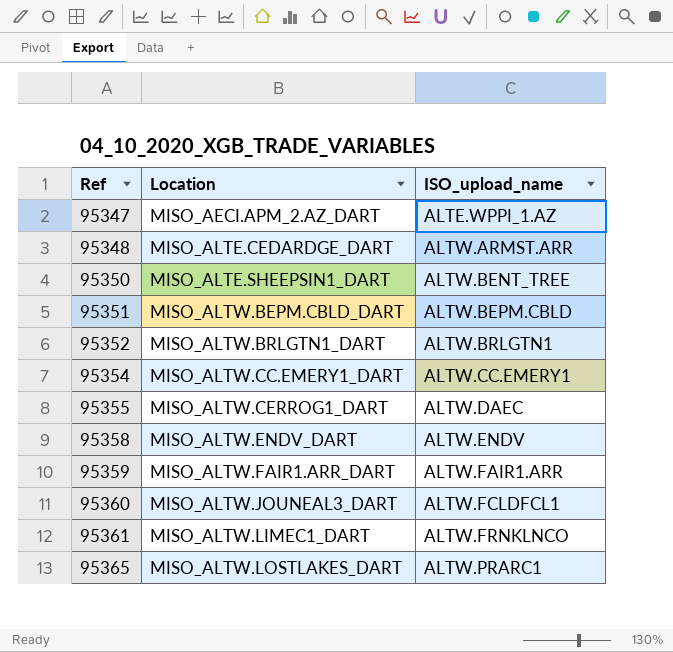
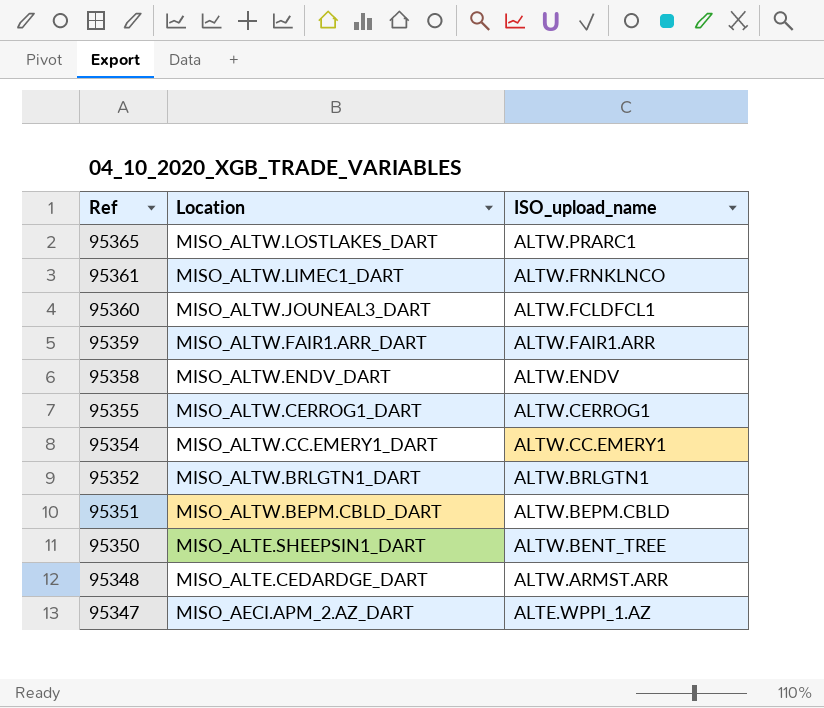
row order: Ref ascending -> Ref descending
95355 | ISO_upload_name: ALTW.DAEC -> ALTW.CERROG1

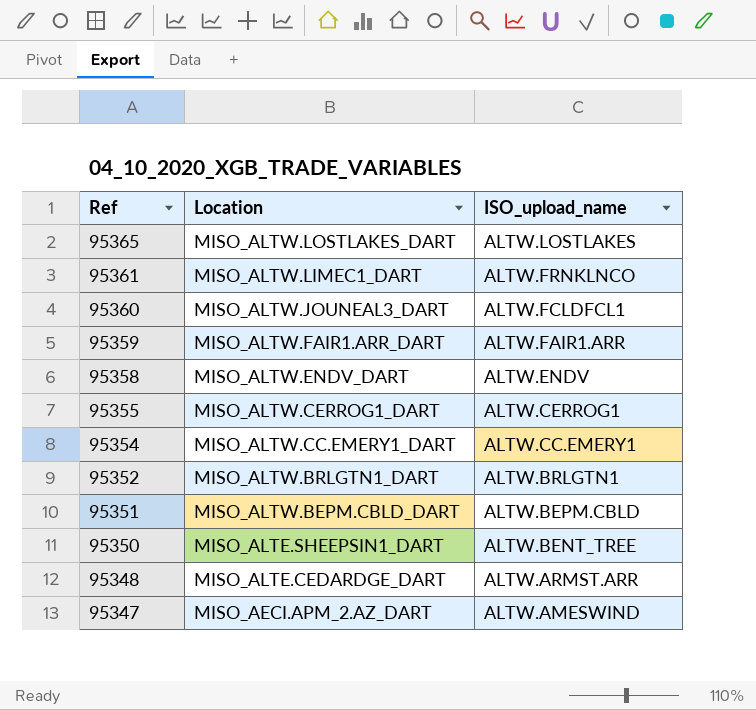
95365 | ISO_upload_name: ALTW.PRARC1 -> ALTW.LOSTLAKES
95347 | ISO_upload_name: ALTE.WPPI_1.AZ -> ALTW.AMESWIND

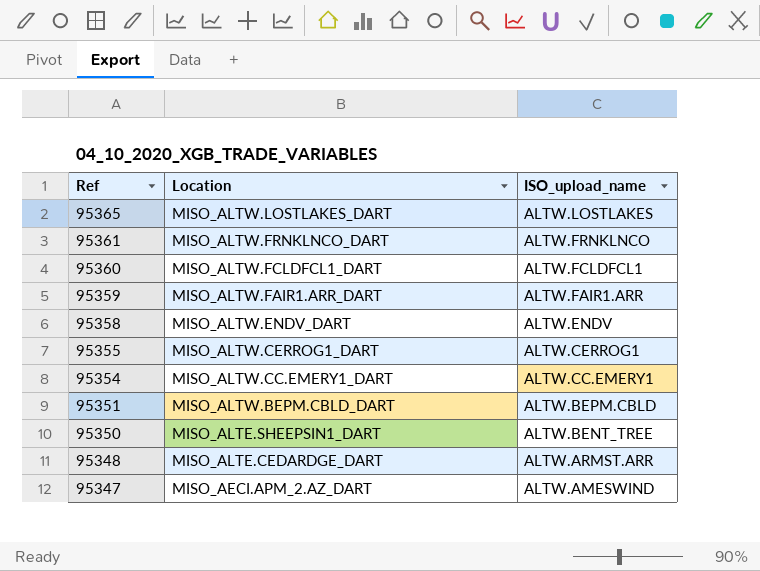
row 95352: MISO_ALTW.BRLGTN1_DART | ALTW.BRLGTN1 -> none
95361 | Location: MISO_ALTW.LIMEC1_DART -> MISO_ALTW.FRNKLNCO_DART
95360 | Location: MISO_ALTW.JOUNEAL3_DART -> MISO_ALTW.FCLDFCL1_DART

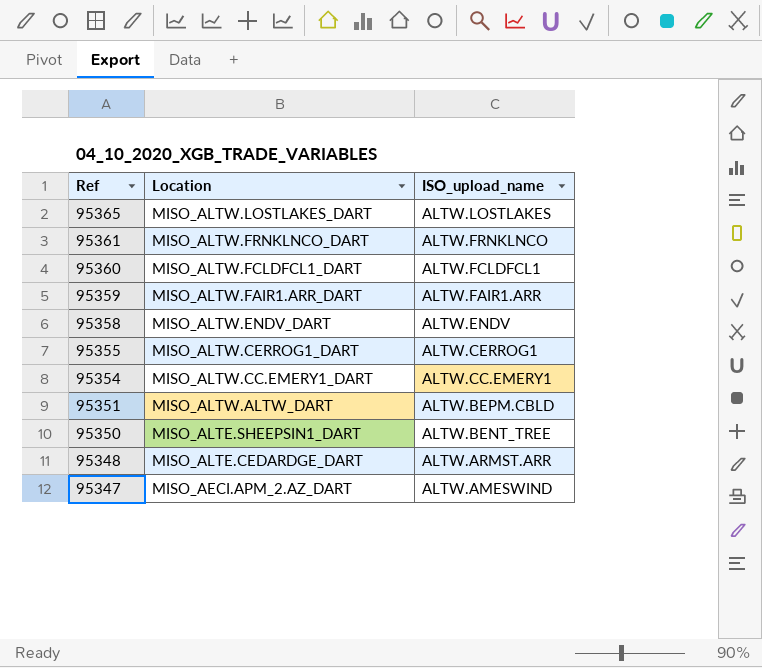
95351 | Location: MISO_ALTW.BEPM.CBLD_DART -> MISO_ALTW.ALTW_DART

